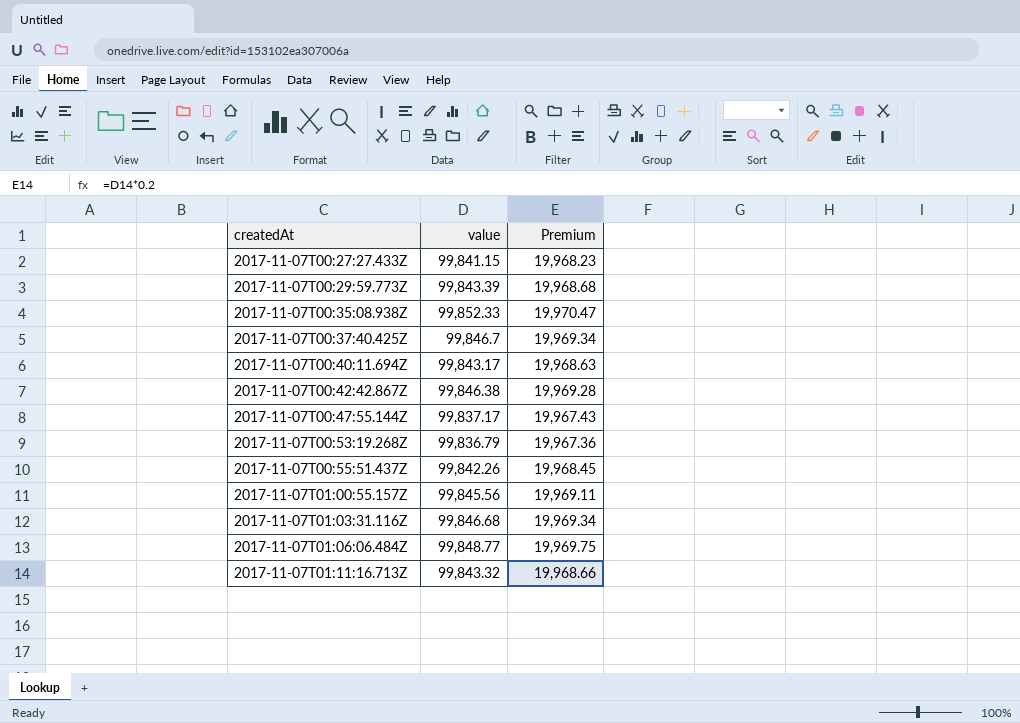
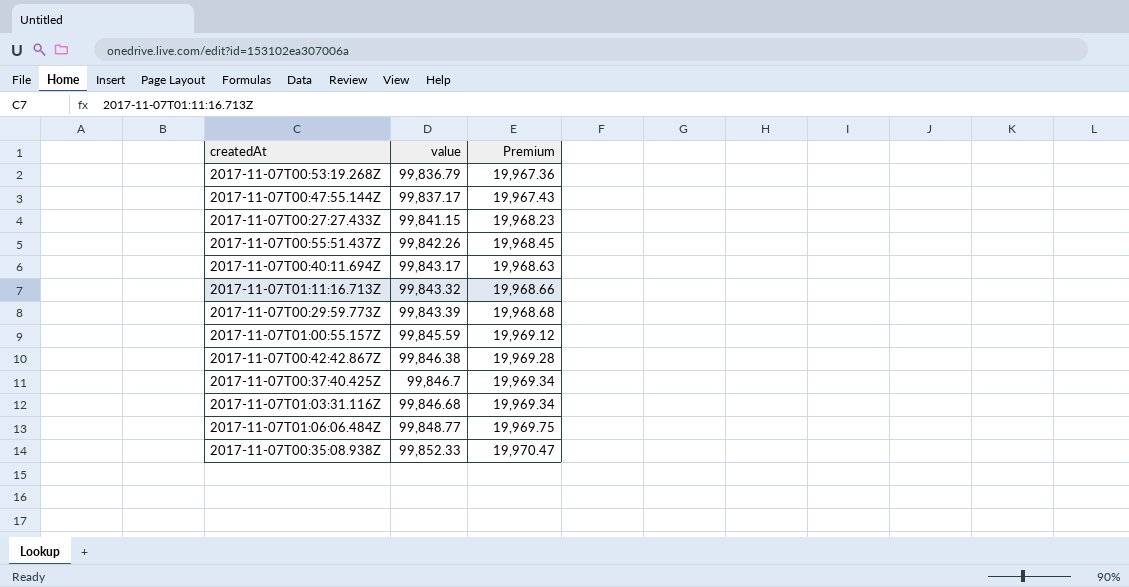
row order: createdAt ascending -> Premium ascending
2017-11-07T01:00:55.157Z | value: 99,845.56 -> 99,845.59
2017-11-07T01:00:55.157Z | Premium: 19,969.11 -> 19,969.12

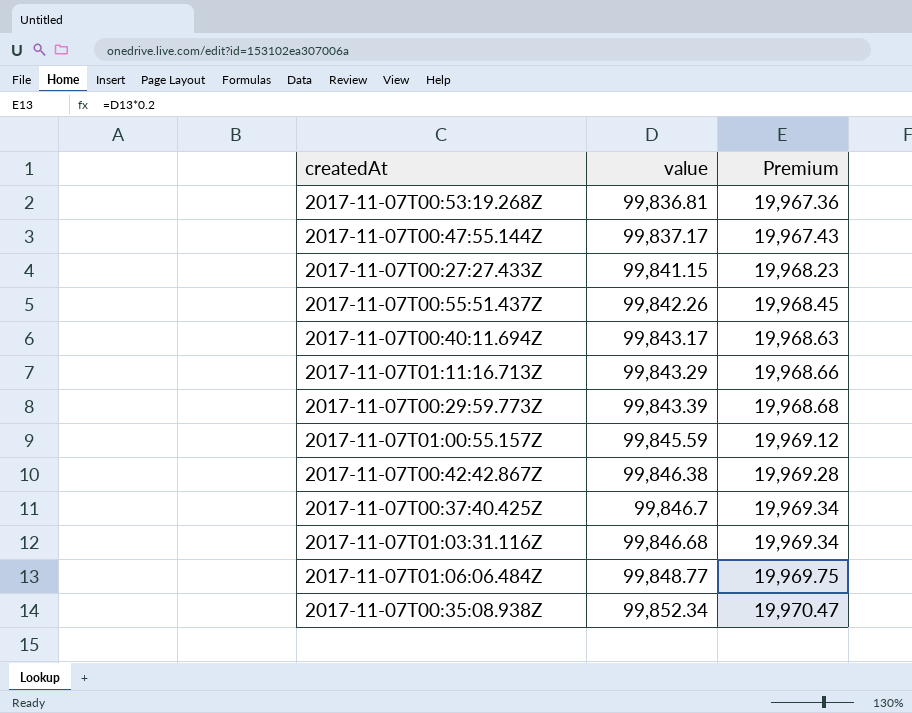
2017-11-07T00:53:19.268Z | value: 99,836.79 -> 99,836.81
2017-11-07T01:11:16.713Z | value: 99,843.32 -> 99,843.29
2017-11-07T00:35:08.938Z | value: 99,852.33 -> 99,852.34

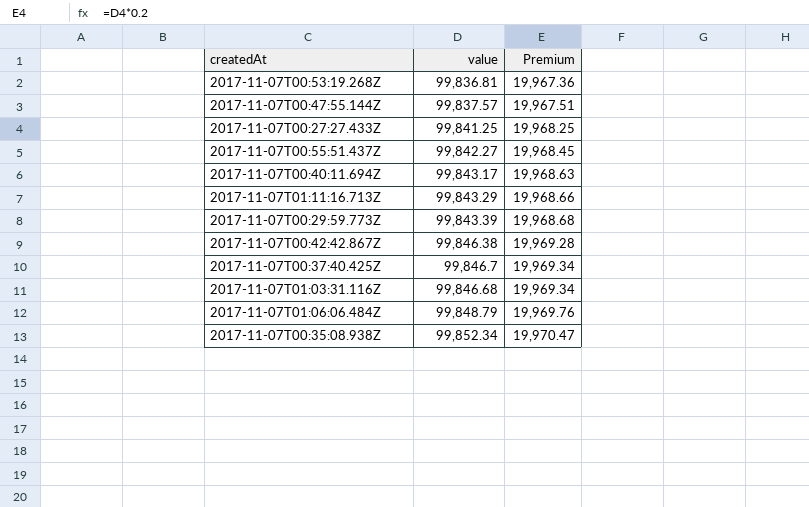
row 2017-11-07T01:00:55.157Z: 99,845.59 | 19,969.12 -> none
2017-11-07T00:47:55.144Z | value: 99,837.17 -> 99,837.57
2017-11-07T00:47:55.144Z | Premium: 19,967.43 -> 19,967.51
2017-11-07T00:27:27.433Z | value: 99,841.15 -> 99,841.25
2017-11-07T00:27:27.433Z | Premium: 19,968.23 -> 19,968.25
2017-11-07T00:55:51.437Z | value: 99,842.26 -> 99,842.27
2017-11-07T01:06:06.484Z | value: 99,848.77 -> 99,848.79
2017-11-07T01:06:06.484Z | Premium: 19,969.75 -> 19,969.76

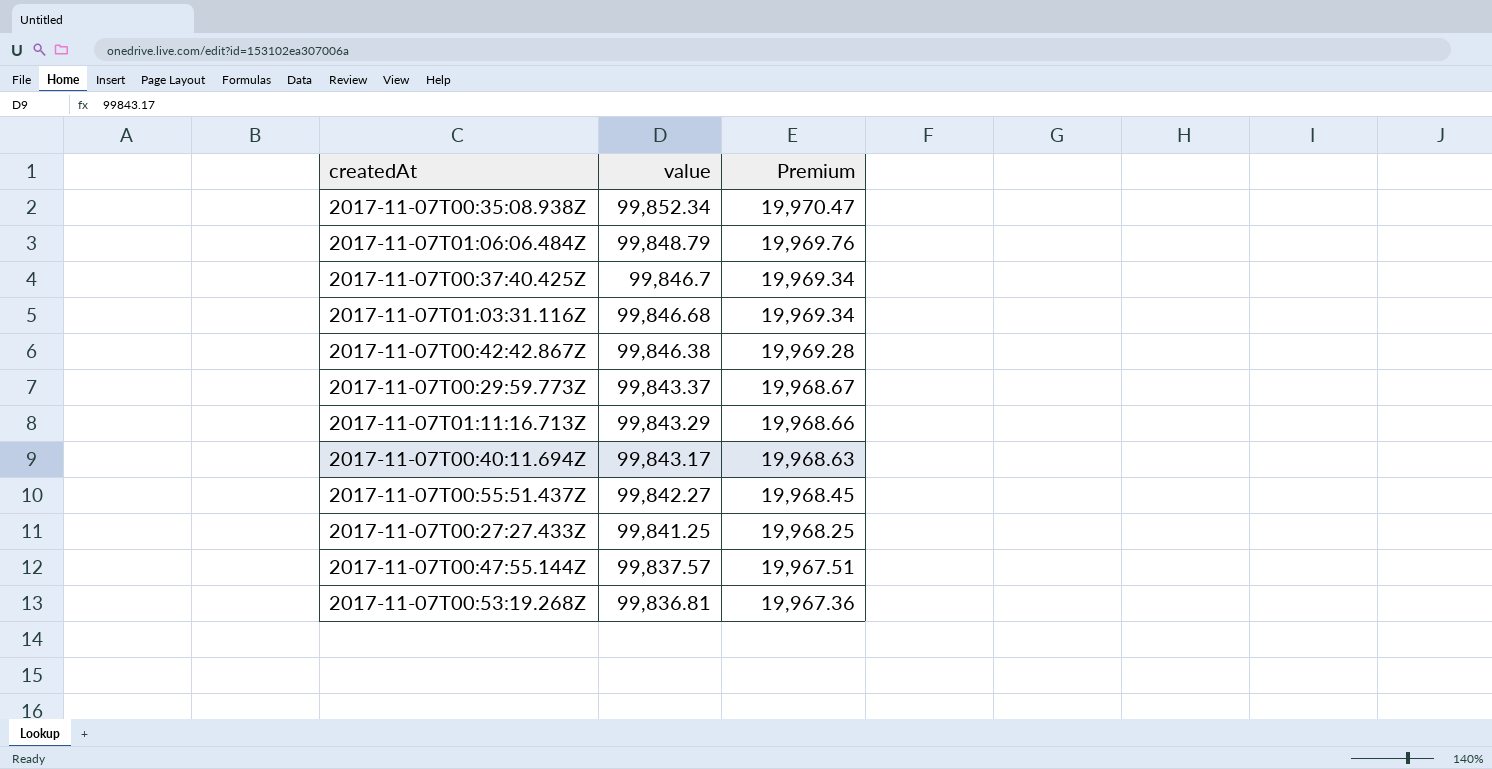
row order: Premium ascending -> value descending
2017-11-07T00:29:59.773Z | value: 99,843.39 -> 99,843.37
2017-11-07T00:29:59.773Z | Premium: 19,968.68 -> 19,968.67

